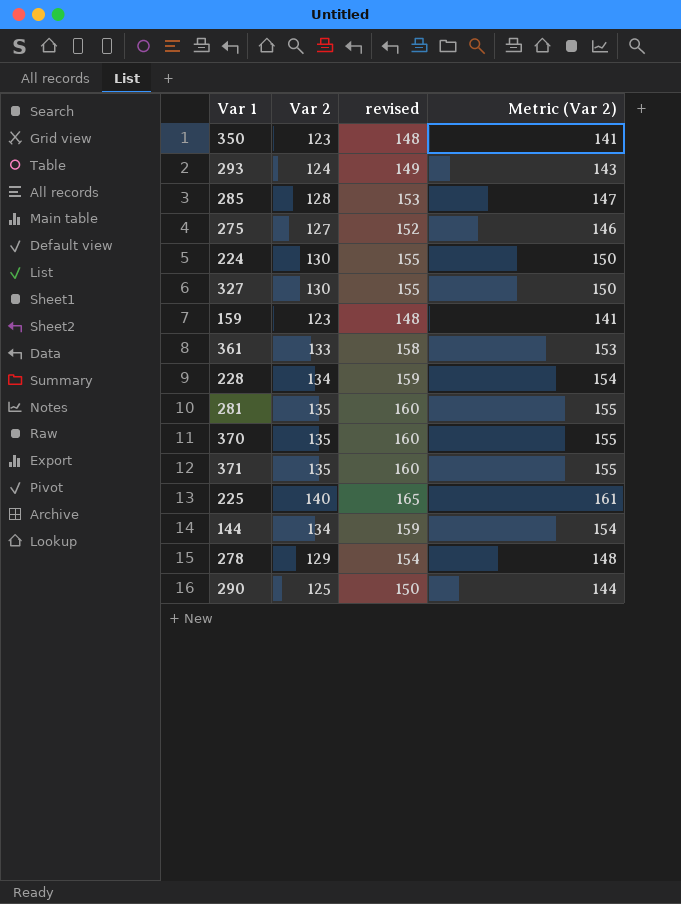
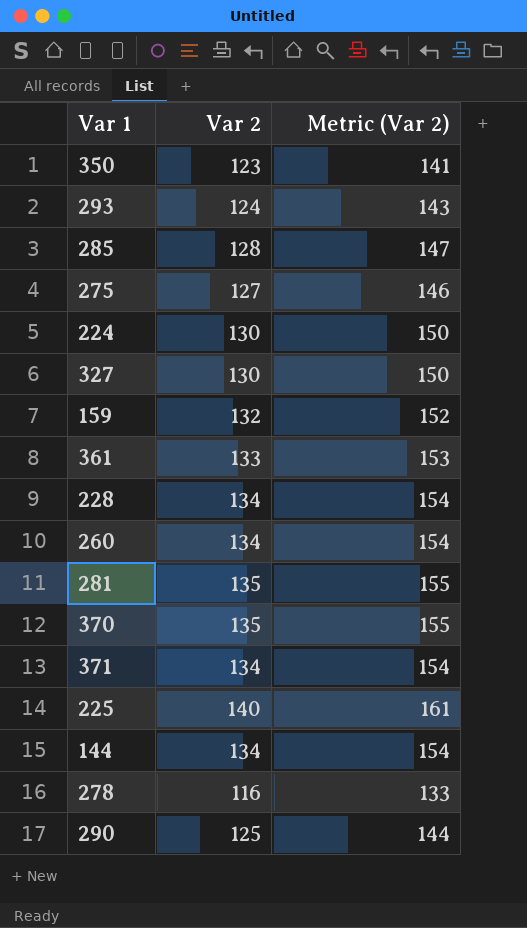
column revised | formula: [Var 2] + 25 -> none
159 | Var 2: 123 -> 132
159 | Metric (Var 2): 141 -> 152
row 260: none -> 134 | 154
371 | Var 2: 135 -> 134
371 | Metric (Var 2): 155 -> 154
278 | Var 2: 129 -> 116
278 | Metric (Var 2): 148 -> 133

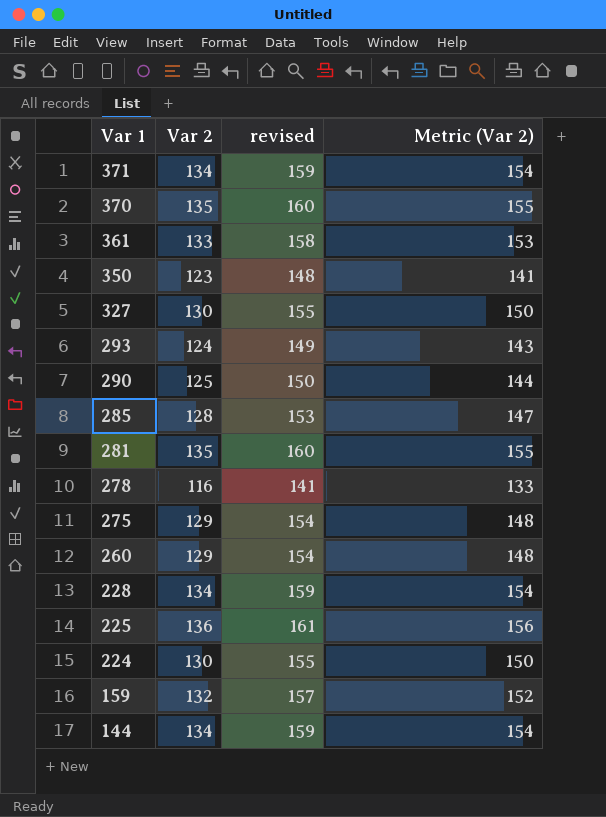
row order: none -> Var 1 descending
column revised | formula: none -> [Var 2] + 25
275 | Var 2: 127 -> 129
275 | Metric (Var 2): 146 -> 148
260 | Var 2: 134 -> 129
260 | Metric (Var 2): 154 -> 148
225 | Var 2: 140 -> 136
225 | Metric (Var 2): 161 -> 156

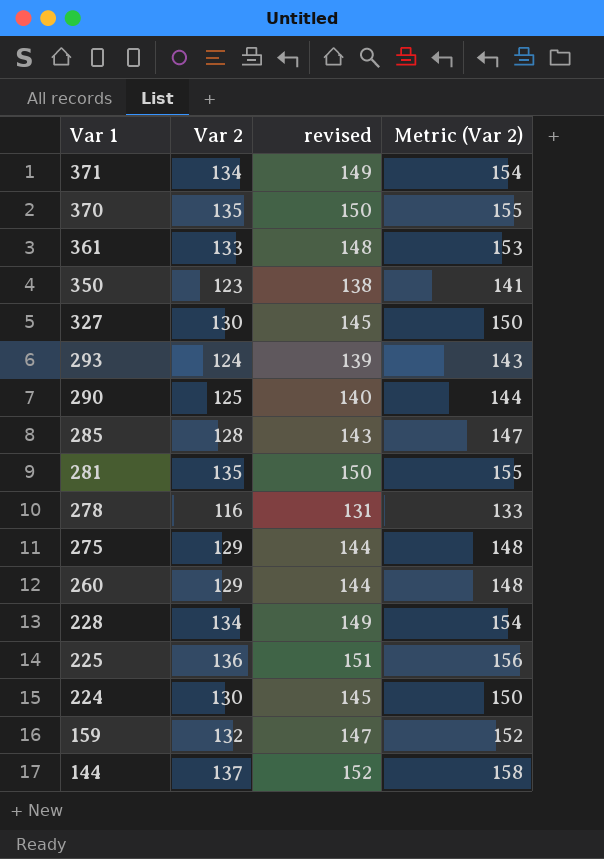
column revised | formula: [Var 2] + 25 -> [Var 2] + 15
144 | Var 2: 134 -> 137
144 | Metric (Var 2): 154 -> 158

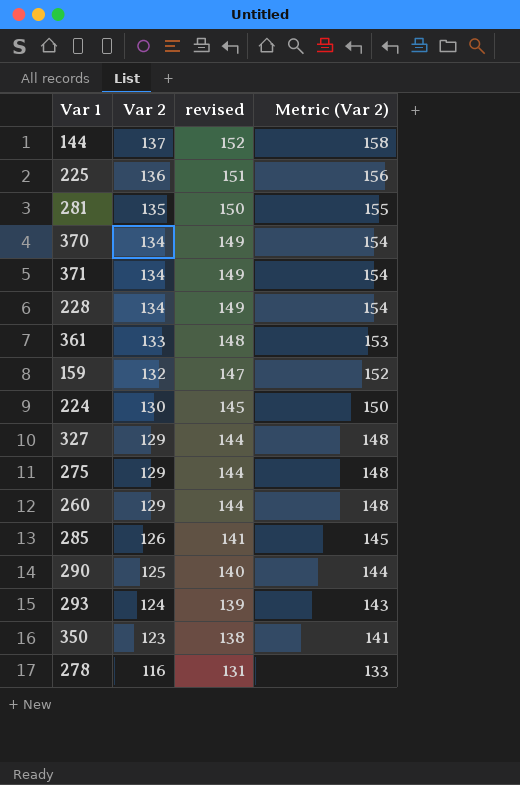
row order: Var 1 descending -> Var 2 descending
370 | Var 2: 135 -> 134
370 | revised: 150 -> 149
370 | Metric (Var 2): 155 -> 154
327 | Var 2: 130 -> 129
327 | revised: 145 -> 144
327 | Metric (Var 2): 150 -> 148
285 | Var 2: 128 -> 126
285 | revised: 143 -> 141
285 | Metric (Var 2): 147 -> 145

